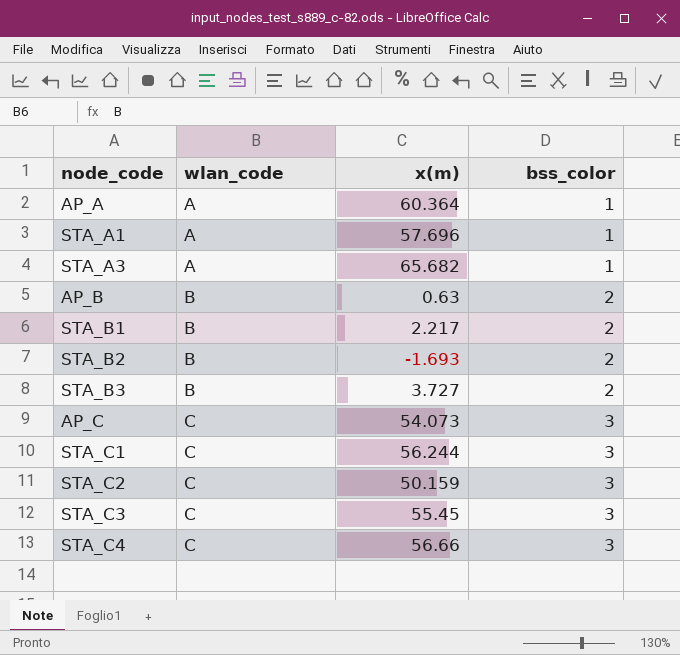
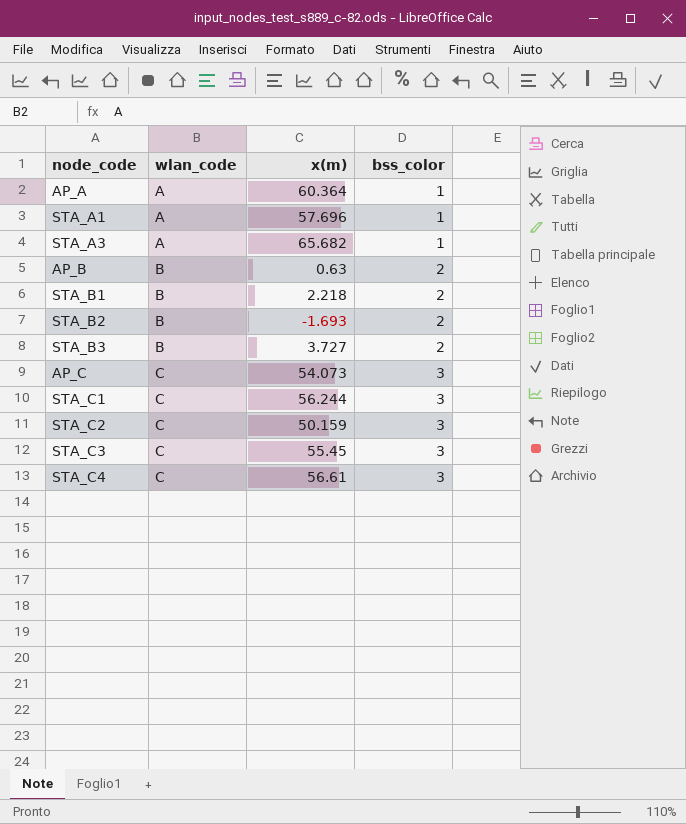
STA_B1 | x(m): 2.217 -> 2.218
STA_C4 | x(m): 56.66 -> 56.61

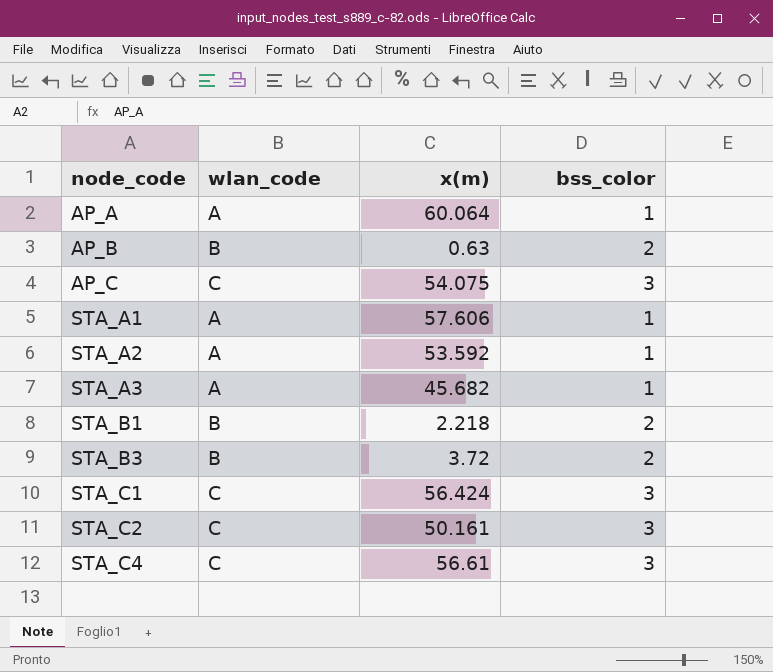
row order: wlan_code ascending -> node_code ascending
row STA_B2: B | -1.693 | 2 -> none
row STA_C3: C | 55.45 | 3 -> none
AP_A | x(m): 60.364 -> 60.064
AP_C | x(m): 54.073 -> 54.075
STA_A1 | x(m): 57.696 -> 57.606
row STA_A2: none -> A | 53.592 | 1
STA_A3 | x(m): 65.682 -> 45.682
STA_B3 | x(m): 3.727 -> 3.72
STA_C1 | x(m): 56.244 -> 56.424
STA_C2 | x(m): 50.159 -> 50.161

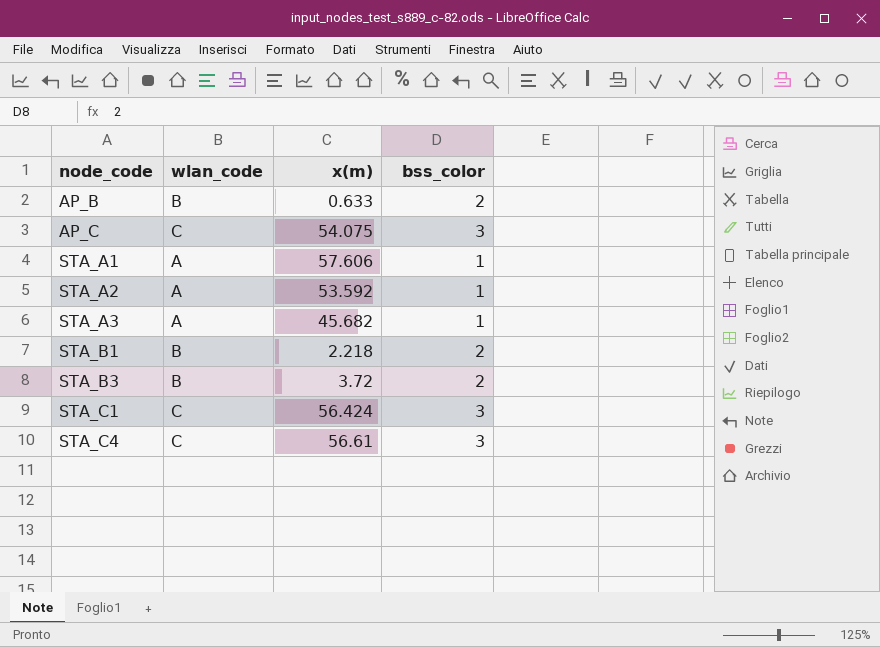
row AP_A: A | 60.064 | 1 -> none
row STA_C2: C | 50.161 | 3 -> none
AP_B | x(m): 0.63 -> 0.633

